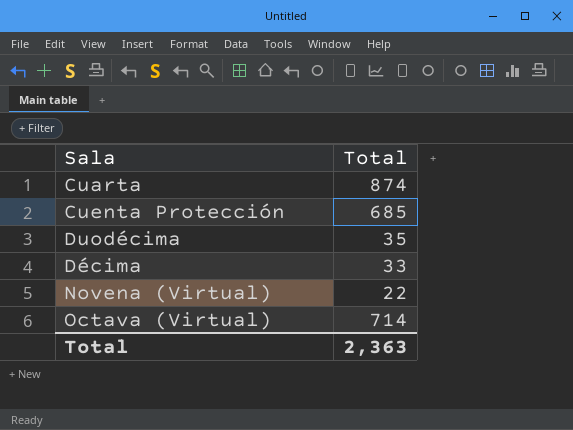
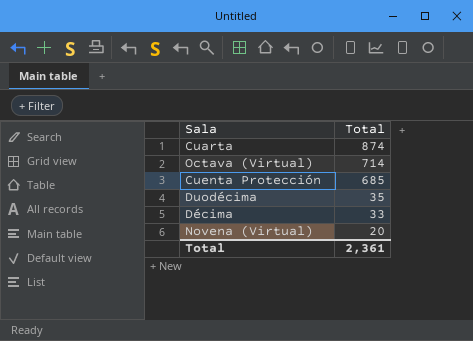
row order: none -> Total descending
Novena (Virtual) | Total: 22 -> 20
Total | Total: 2,363 -> 2,361

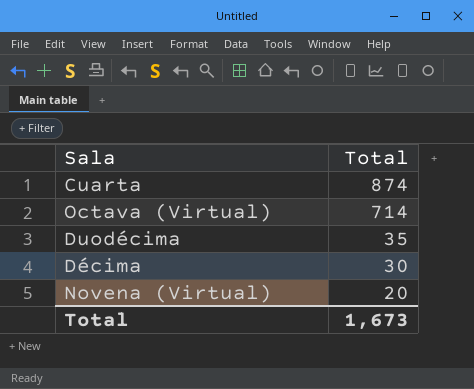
row Cuenta Protección: 685 -> none
Décima | Total: 33 -> 30
Total | Total: 2,361 -> 1,673

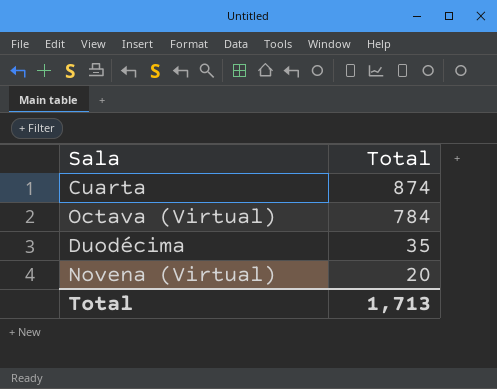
row Décima: 30 -> none
Octava (Virtual) | Total: 714 -> 784
Total | Total: 1,673 -> 1,713

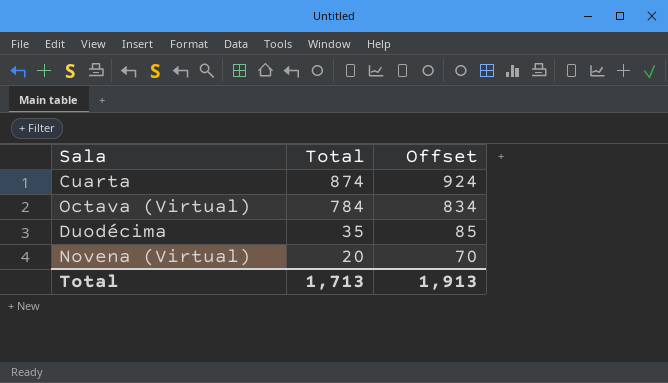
column Offset | formula: none -> [Total] + 50

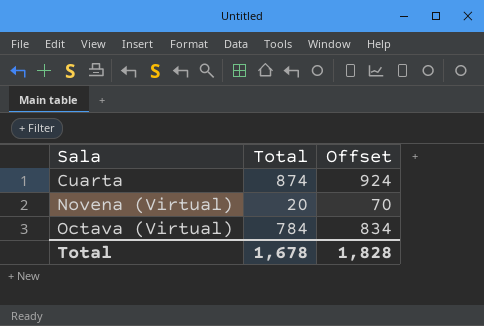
row order: Total descending -> Sala ascending
row Duodécima: 35 | 85 -> none
Total | Total: 1,713 -> 1,678
Total | Offset: 1,913 -> 1,828

